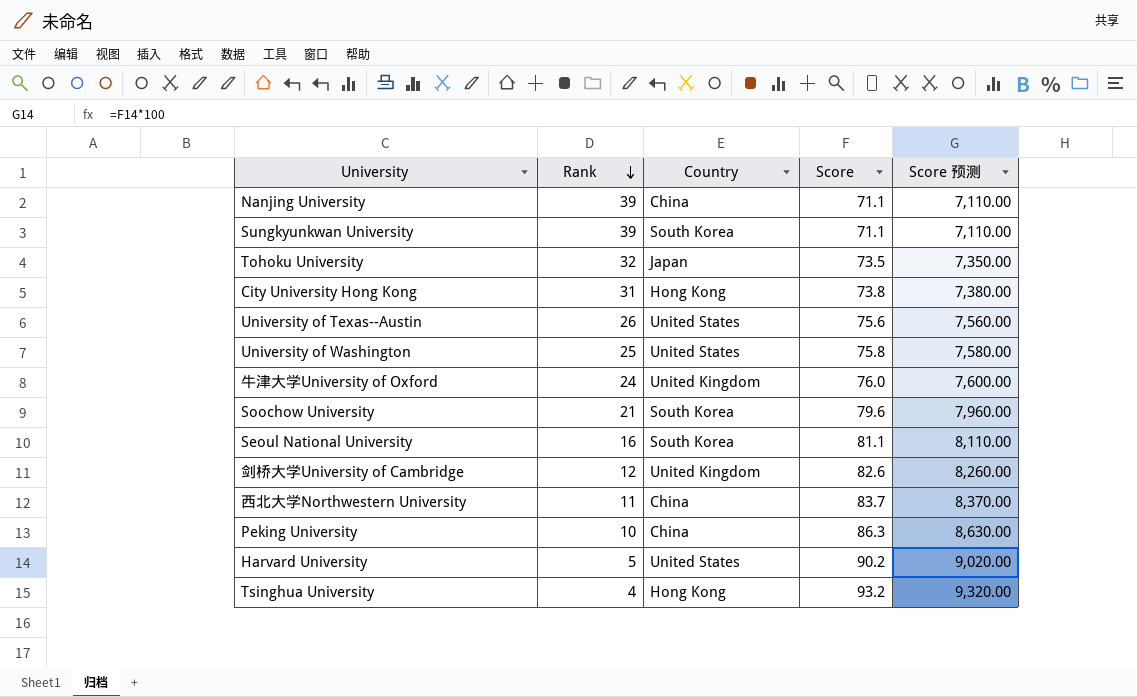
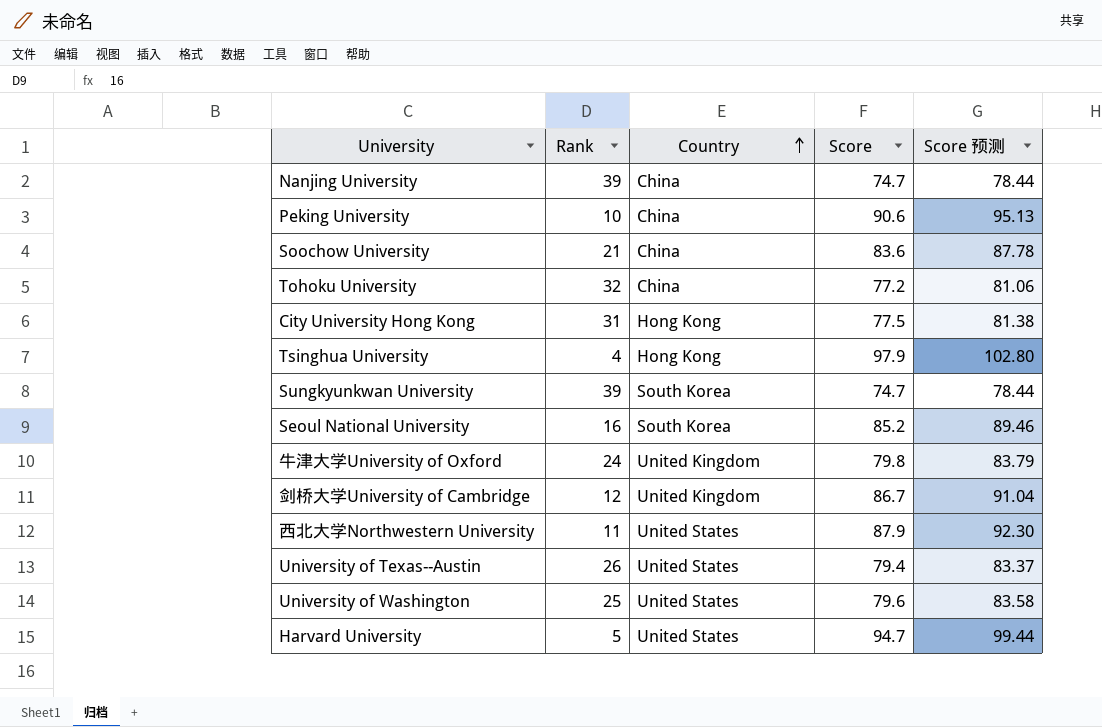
row order: Rank descending -> Country ascending
column Score 预测 | formula: [Score] * 100 -> [Score] * 1.05
Nanjing University | Score: 71.1 -> 74.7
Peking University | Score: 86.3 -> 90.6
Soochow University | Country: South Korea -> China
Soochow University | Score: 79.6 -> 83.6
Tohoku University | Country: Japan -> China
Tohoku University | Score: 73.5 -> 77.2
City University Hong Kong | Score: 73.8 -> 77.5
Tsinghua University | Score: 93.2 -> 97.9
Sungkyunkwan University | Score: 71.1 -> 74.7
Seoul National University | Score: 81.1 -> 85.2
牛津大学University of Oxford | Score: 76.0 -> 79.8
剑桥大学University of Cambridge | Score: 82.6 -> 86.7
西北大学Northwestern University | Country: China -> United States
西北大学Northwestern University | Score: 83.7 -> 87.9
University of Texas--Austin | Score: 75.6 -> 79.4
University of Washington | Score: 75.8 -> 79.6
Harvard University | Score: 90.2 -> 94.7

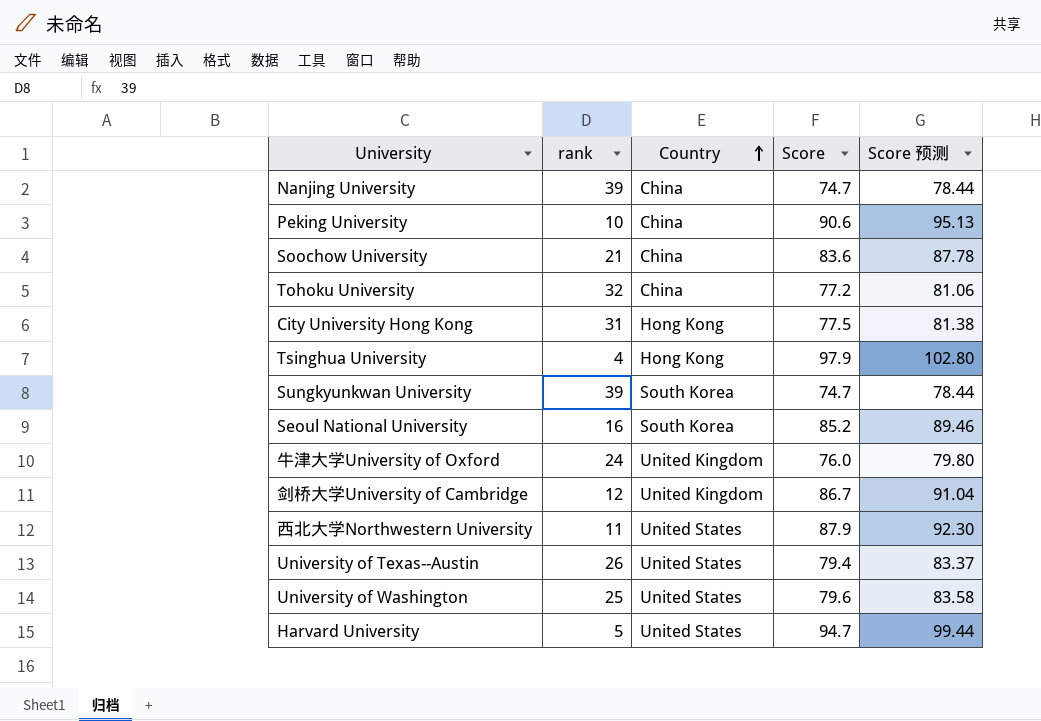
column name: Rank -> rank
牛津大学University of Oxford | Score: 79.8 -> 76.0
牛津大学University of Oxford | Score 预测: 83.79 -> 79.80

